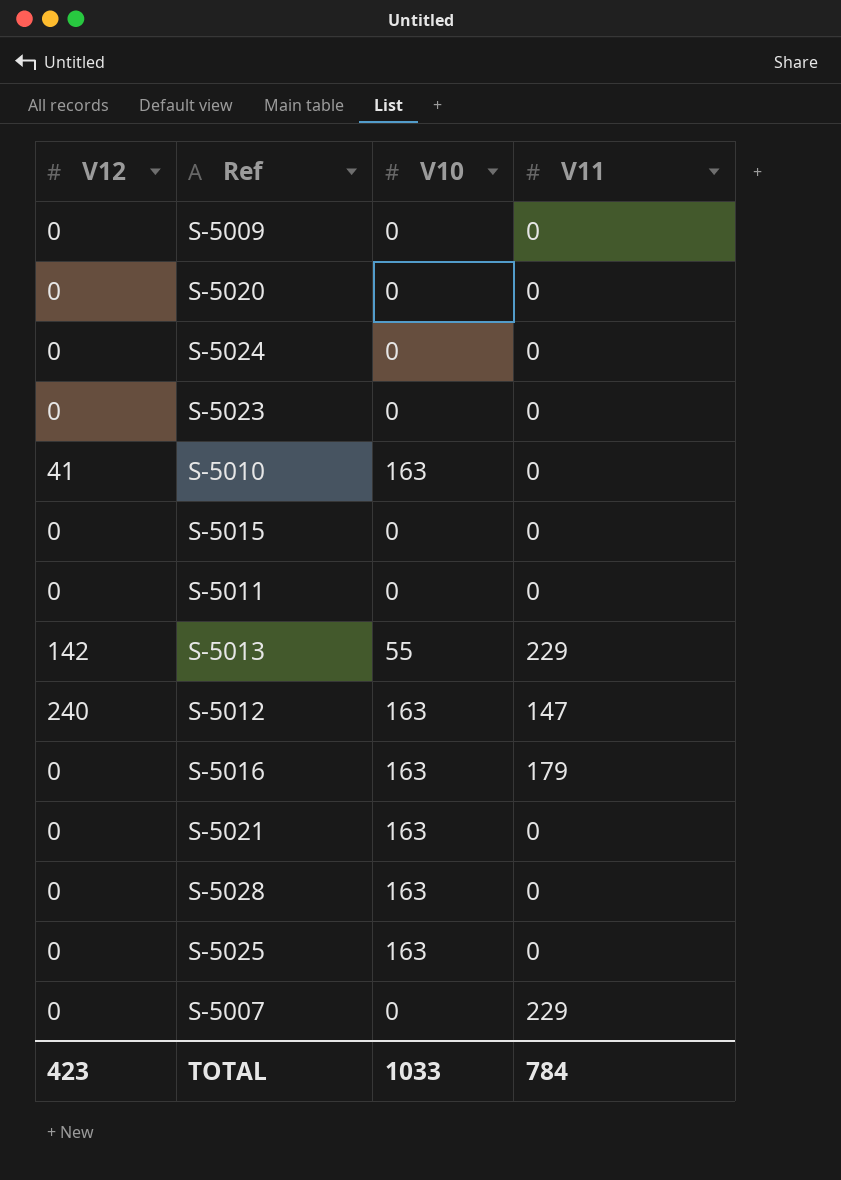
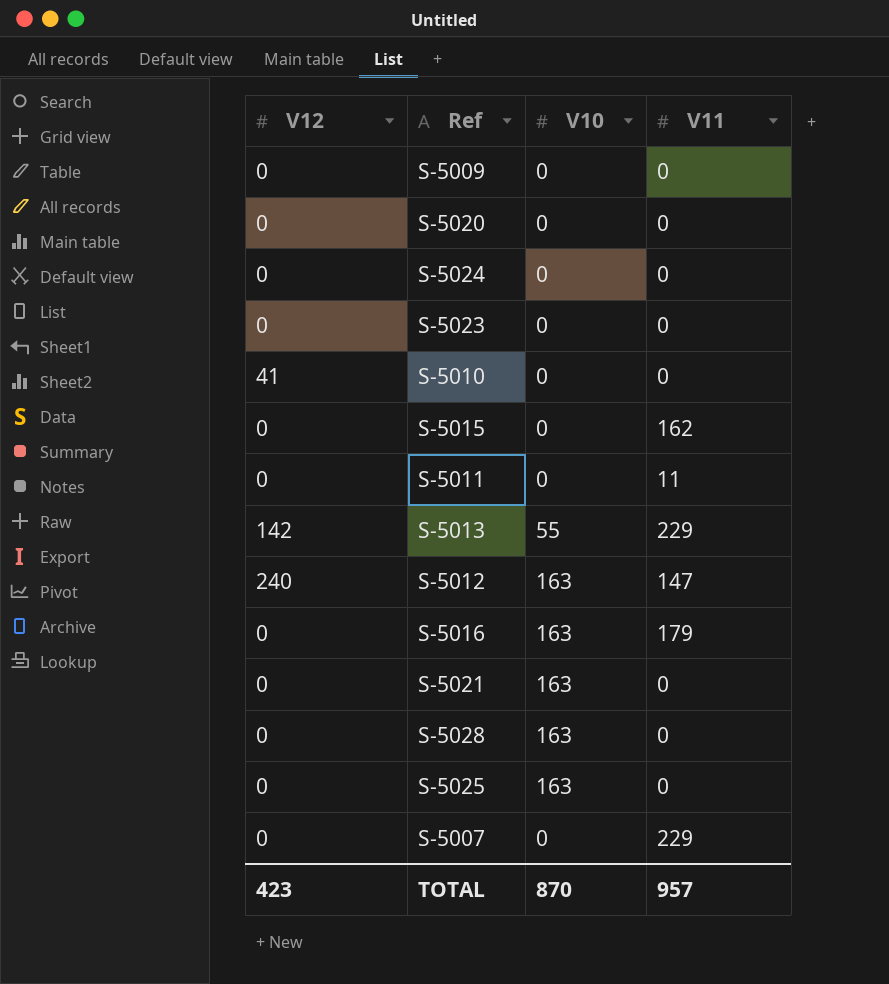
S-5010 | V10: 163 -> 0
S-5015 | V11: 0 -> 162
S-5011 | V11: 0 -> 11
TOTAL | V10: 1033 -> 870
TOTAL | V11: 784 -> 957

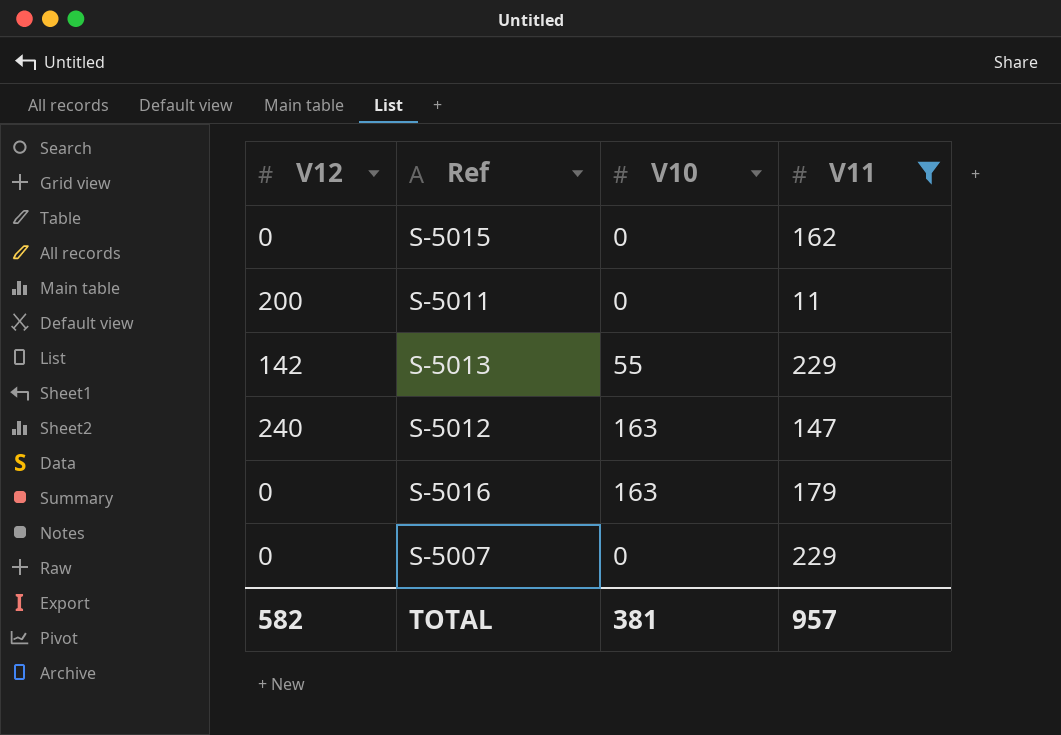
filter: none -> V11 != 0
S-5011 | V12: 0 -> 200
TOTAL | V12: 423 -> 582
TOTAL | V10: 870 -> 381

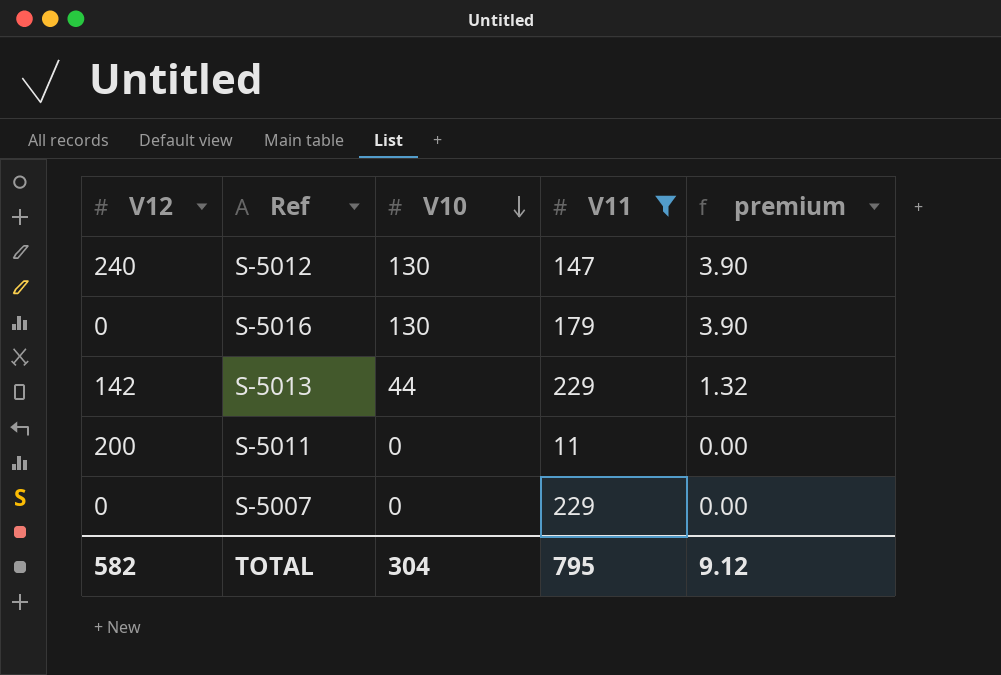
row order: none -> V10 descending
column premium | formula: none -> [V10] * 0.03
row S-5015: 0 | 0 | 162 -> none
S-5012 | V10: 163 -> 130
S-5016 | V10: 163 -> 130
S-5013 | V10: 55 -> 44
TOTAL | V10: 381 -> 304
TOTAL | V11: 957 -> 795

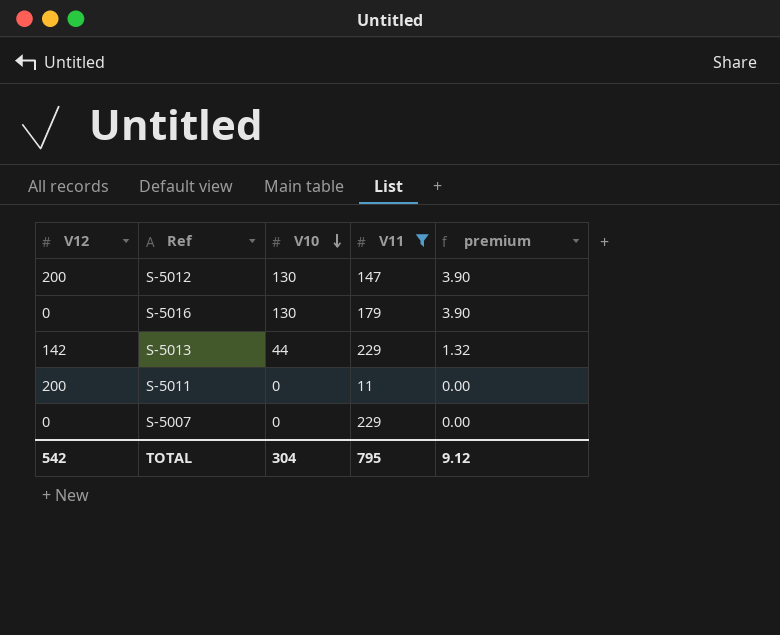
S-5012 | V12: 240 -> 200
TOTAL | V12: 582 -> 542

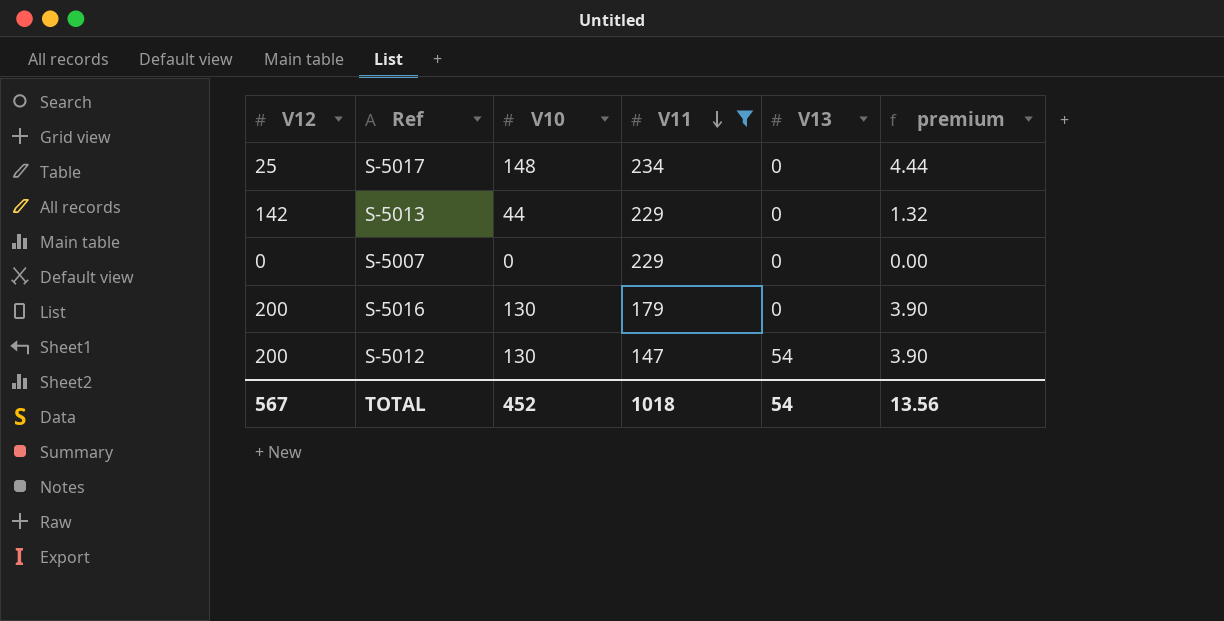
row order: V10 descending -> V11 descending
column V13 | position: none -> 5
row S-5011: 200 | 0 | 11 | 0.00 -> none
row S-5017: none -> 25 | 148 | 234 | 0 | 4.44
S-5016 | V12: 0 -> 200
TOTAL | V12: 542 -> 567
TOTAL | V10: 304 -> 452
TOTAL | V11: 795 -> 1018
TOTAL | premium: 9.12 -> 13.56

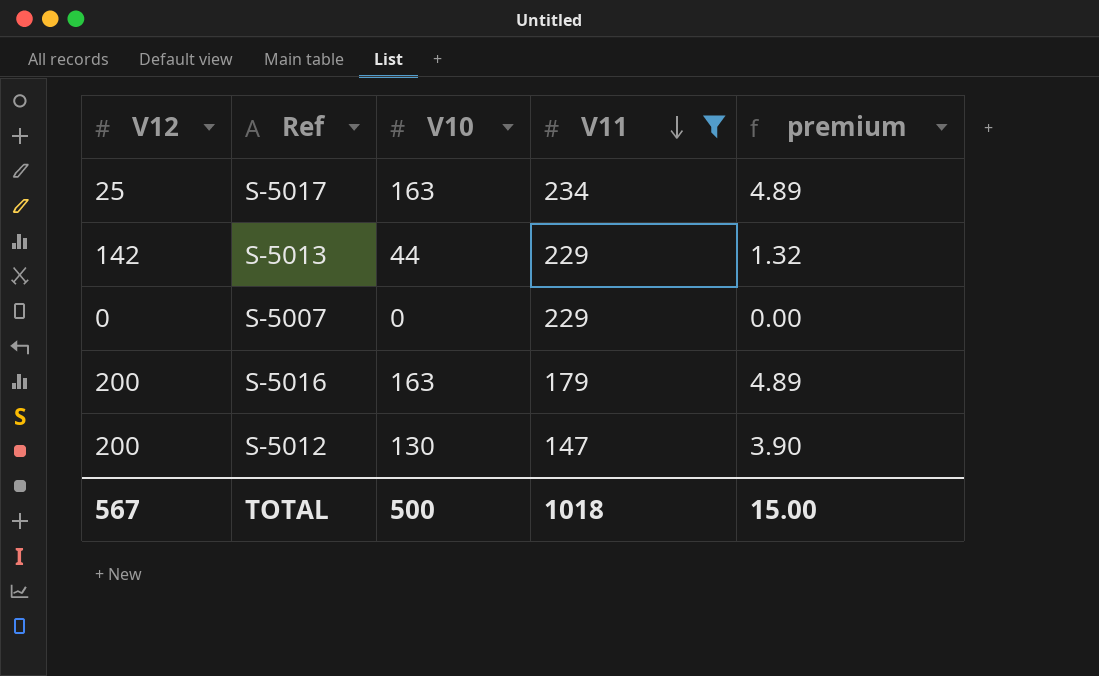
column V13 | position: 5 -> none
S-5017 | V10: 148 -> 163
S-5017 | premium: 4.44 -> 4.89
S-5016 | V10: 130 -> 163
S-5016 | premium: 3.90 -> 4.89
TOTAL | V10: 452 -> 500
TOTAL | premium: 13.56 -> 15.00

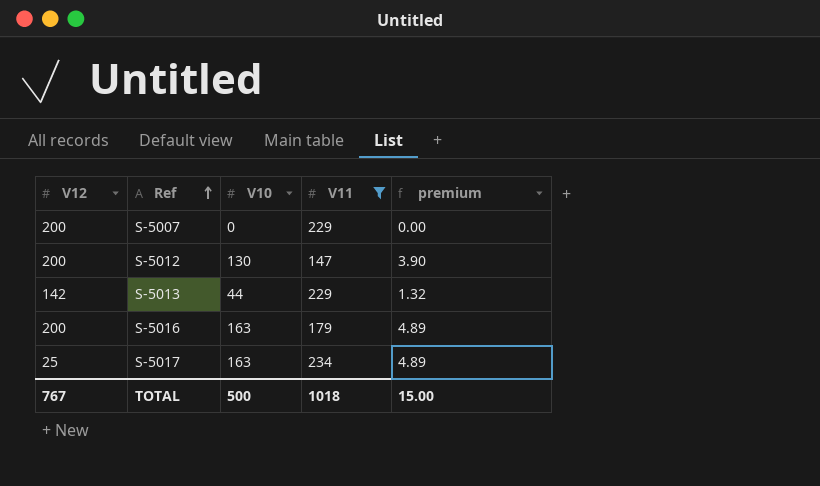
row order: V11 descending -> Ref ascending
S-5007 | V12: 0 -> 200
TOTAL | V12: 567 -> 767

